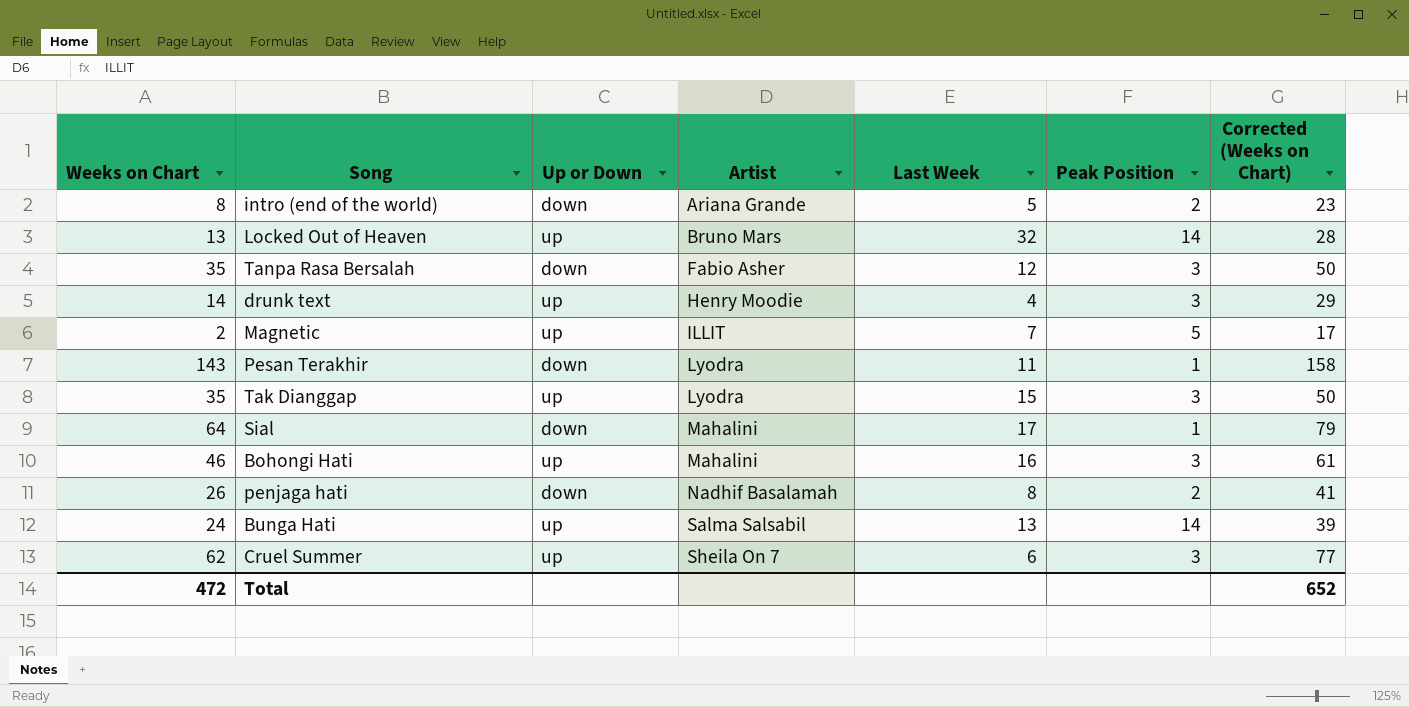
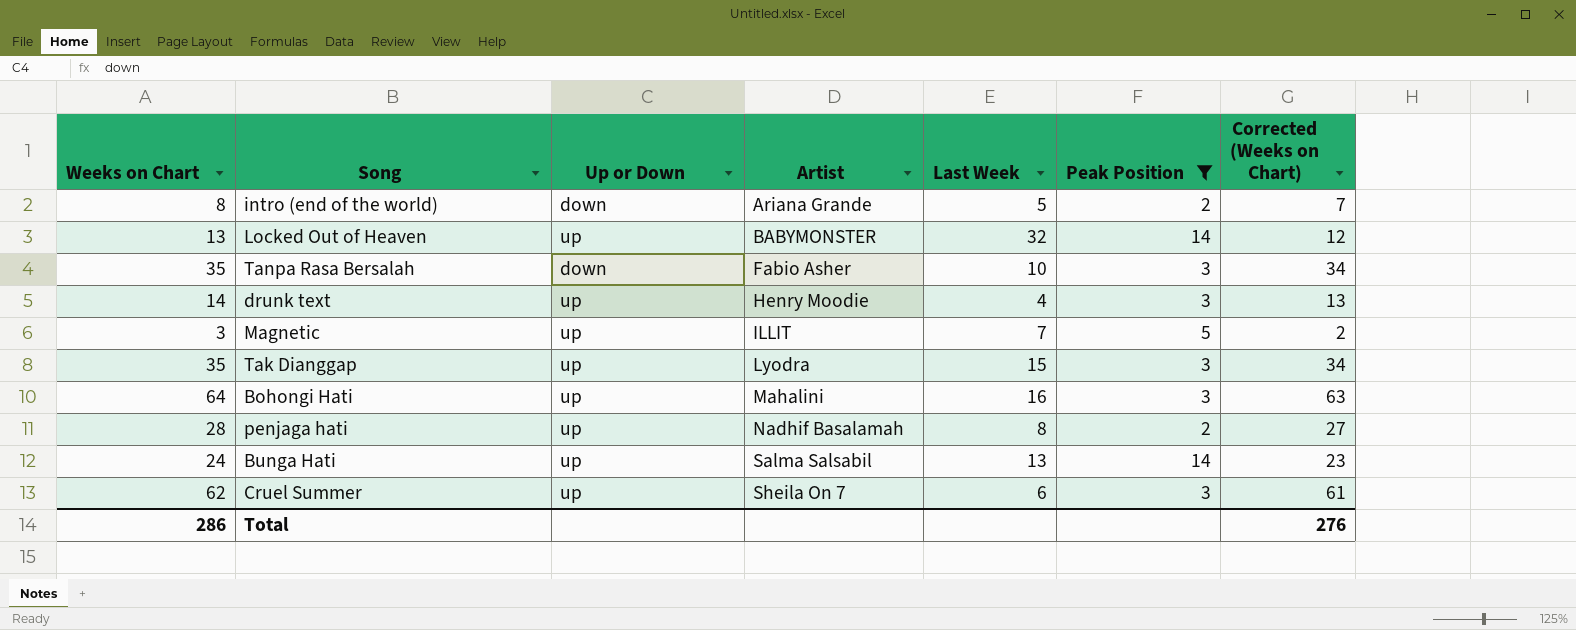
filter: none -> Peak Position != 1
column Corrected (Weeks on Chart) | formula: [Weeks on Chart] + 15 -> [Weeks on Chart] - 1
Locked Out of Heaven | Artist: Bruno Mars -> BABYMONSTER
Tanpa Rasa Bersalah | Last Week: 12 -> 10
Magnetic | Weeks on Chart: 2 -> 3
Bohongi Hati | Weeks on Chart: 46 -> 64
penjaga hati | Weeks on Chart: 26 -> 28
penjaga hati | Up or Down: down -> up
Total | Weeks on Chart: 472 -> 286
Total | Corrected (Weeks on Chart): 652 -> 276

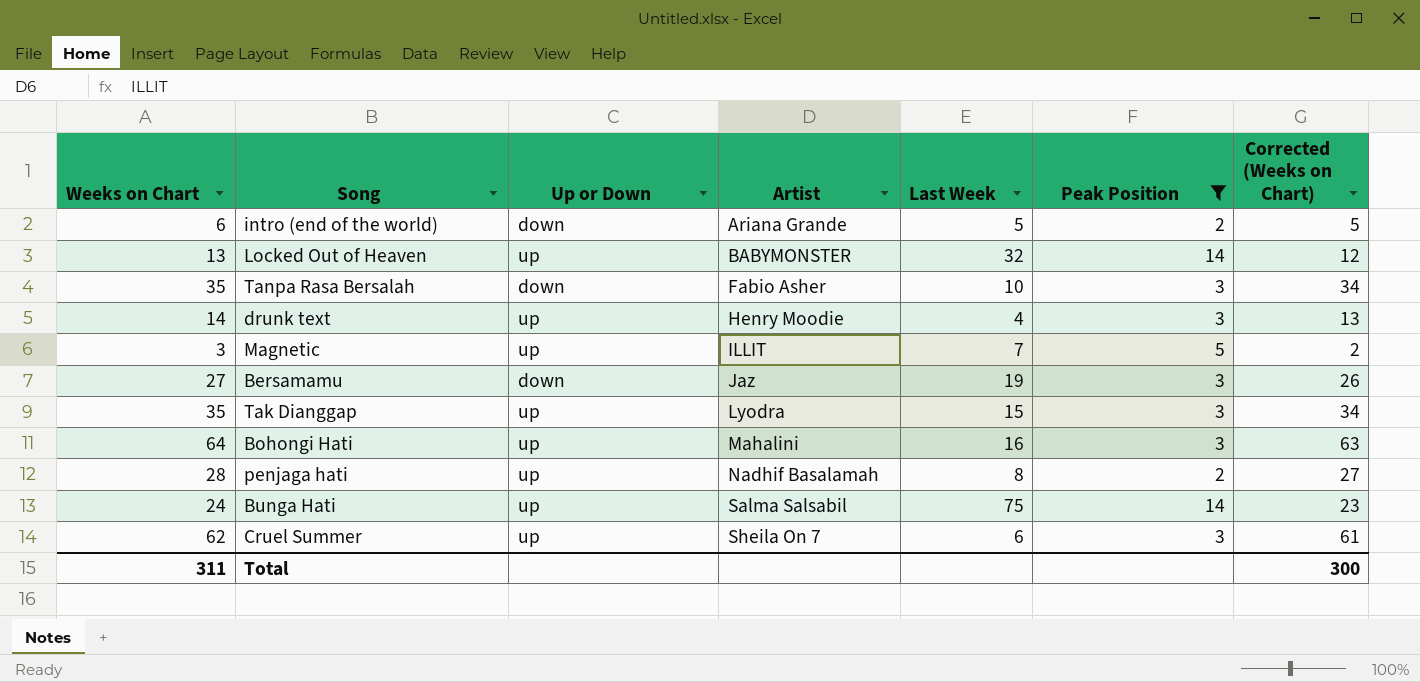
intro (end of the world) | Weeks on Chart: 8 -> 6
intro (end of the world) | Corrected (Weeks on Chart): 7 -> 5
row Bersamamu: none -> 27 | down | Jaz | 19 | 3 | 26
Bunga Hati | Last Week: 13 -> 75
Total | Weeks on Chart: 286 -> 311
Total | Corrected (Weeks on Chart): 276 -> 300

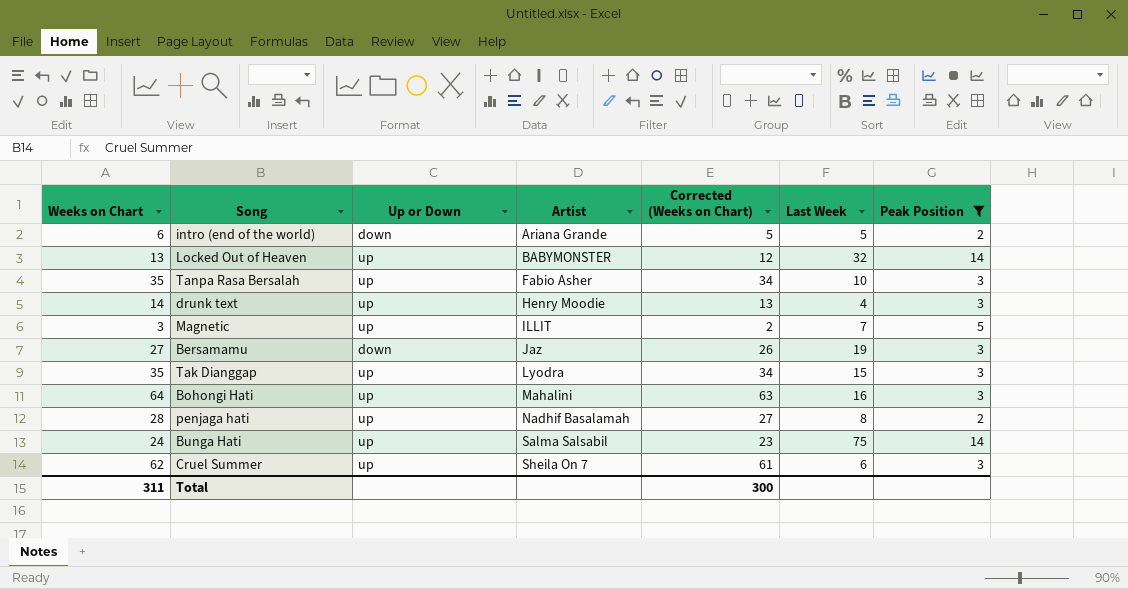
column Corrected (Weeks on Chart) | position: 7 -> 5
Tanpa Rasa Bersalah | Up or Down: down -> up

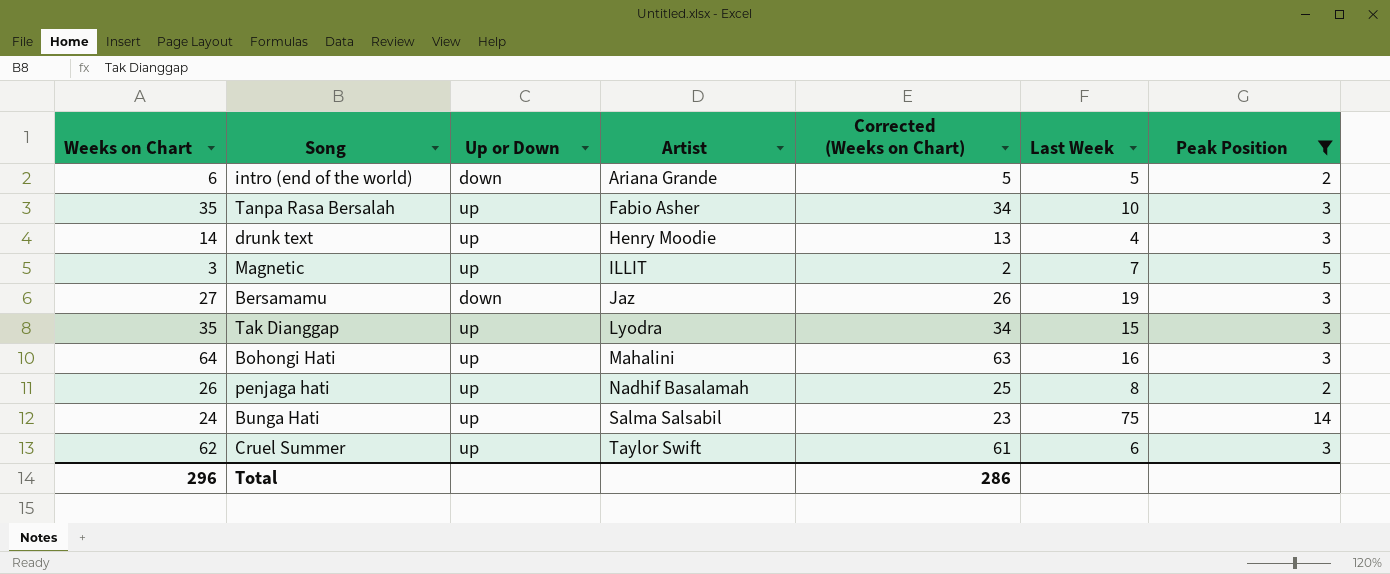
row Locked Out of Heaven: 13 | up | BABYMONSTER | 12 | 32 | 14 -> none
penjaga hati | Weeks on Chart: 28 -> 26
penjaga hati | Corrected (Weeks on Chart): 27 -> 25
Cruel Summer | Artist: Sheila On 7 -> Taylor Swift
Total | Weeks on Chart: 311 -> 296
Total | Corrected (Weeks on Chart): 300 -> 286

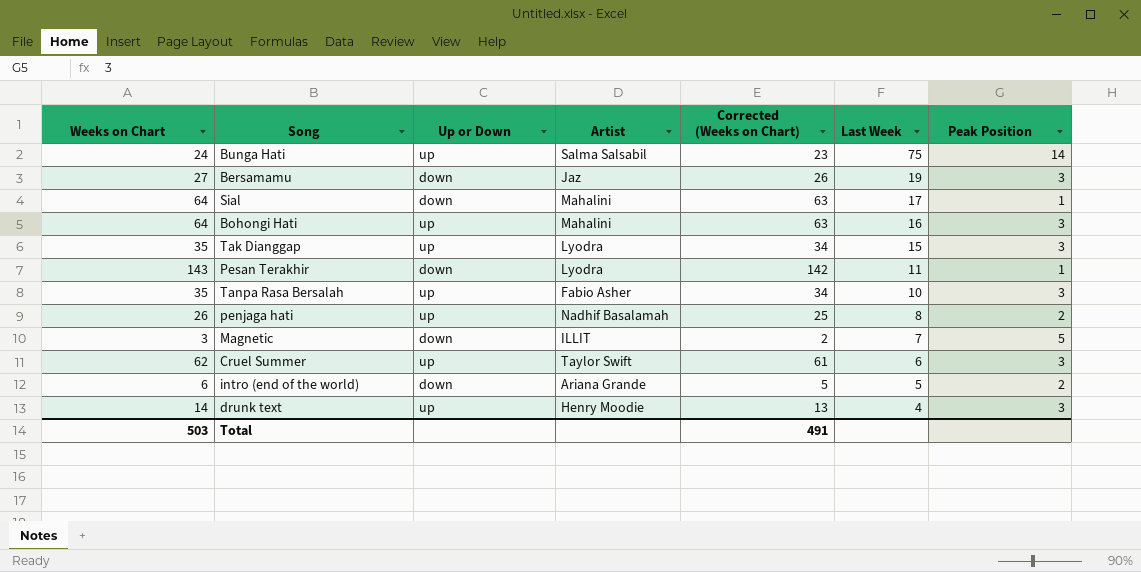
filter: Peak Position != 1 -> none
row order: Artist ascending -> Last Week descending
Magnetic | Up or Down: up -> down
Total | Weeks on Chart: 296 -> 503
Total | Corrected (Weeks on Chart): 286 -> 491

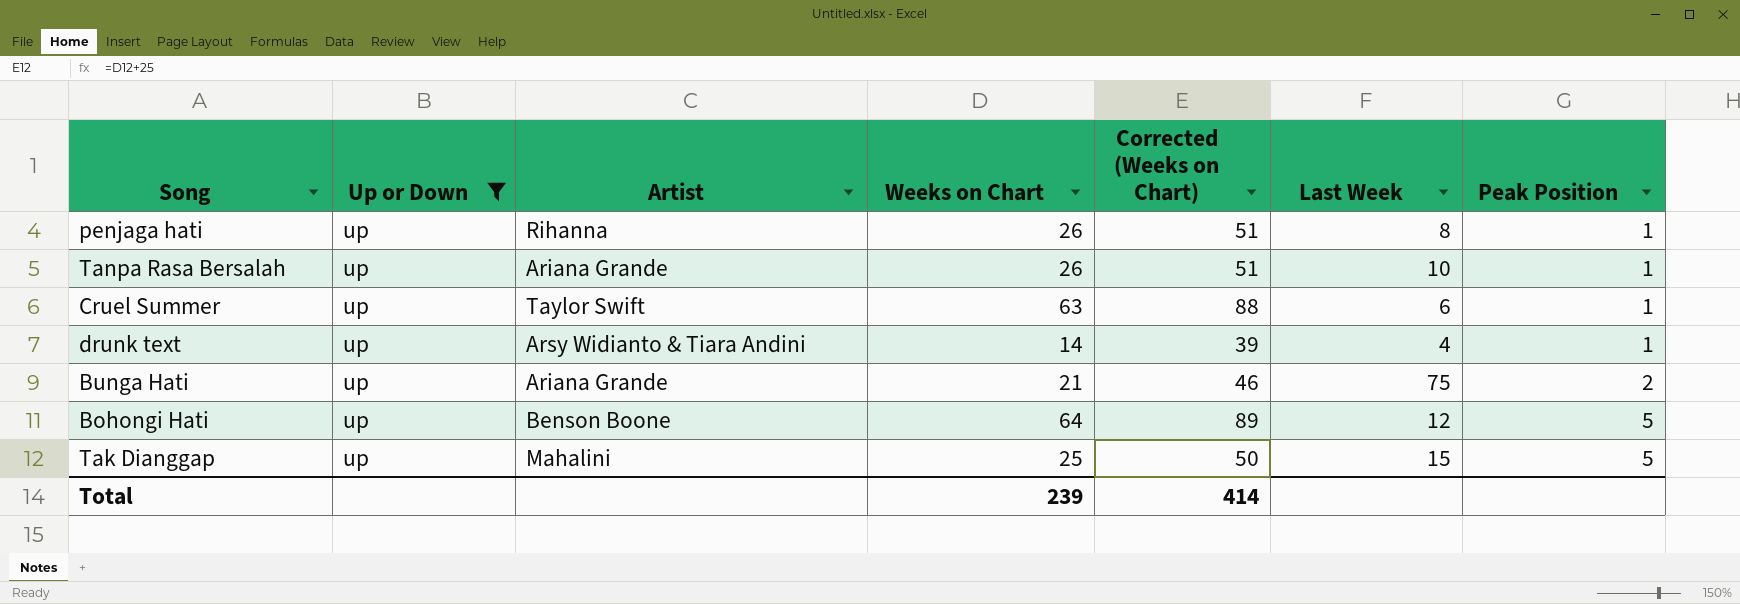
filter: none -> Up or Down = up
row order: Last Week descending -> Peak Position ascending
column Weeks on Chart | position: 1 -> 4
column Corrected (Weeks on Chart) | formula: [Weeks on Chart] - 1 -> [Weeks on Chart] + 25
penjaga hati | Artist: Nadhif Basalamah -> Rihanna
penjaga hati | Peak Position: 2 -> 1
Tanpa Rasa Bersalah | Artist: Fabio Asher -> Ariana Grande
Tanpa Rasa Bersalah | Weeks on Chart: 35 -> 26
Tanpa Rasa Bersalah | Peak Position: 3 -> 1
Cruel Summer | Weeks on Chart: 62 -> 63
Cruel Summer | Peak Position: 3 -> 1
drunk text | Artist: Henry Moodie -> Arsy Widianto & Tiara Andini
drunk text | Peak Position: 3 -> 1
Bunga Hati | Artist: Salma Salsabil -> Ariana Grande
Bunga Hati | Weeks on Chart: 24 -> 21
Bunga Hati | Peak Position: 14 -> 2
Bohongi Hati | Artist: Mahalini -> Benson Boone
Bohongi Hati | Last Week: 16 -> 12
Bohongi Hati | Peak Position: 3 -> 5
Tak Dianggap | Artist: Lyodra -> Mahalini
Tak Dianggap | Weeks on Chart: 35 -> 25
Tak Dianggap | Peak Position: 3 -> 5
Total | Weeks on Chart: 503 -> 239
Total | Corrected (Weeks on Chart): 491 -> 414

